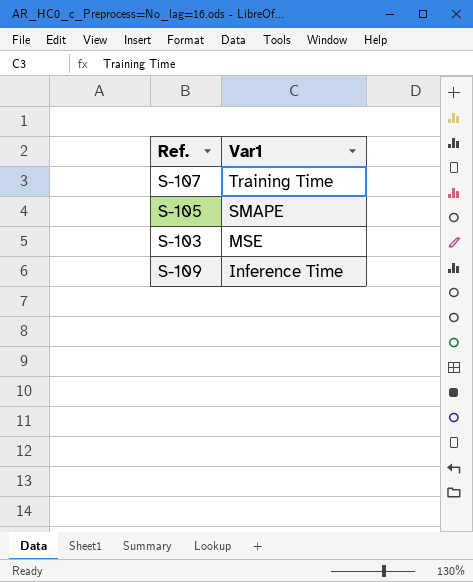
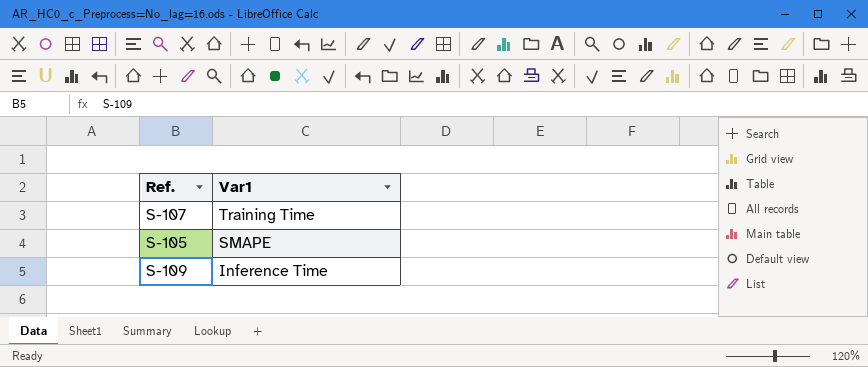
row S-103: MSE -> none

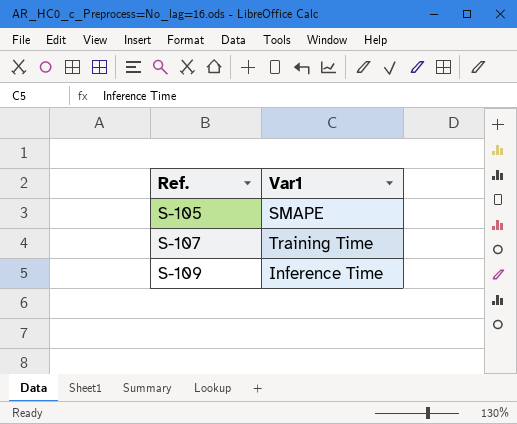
row order: Var1 descending -> Ref. ascending

